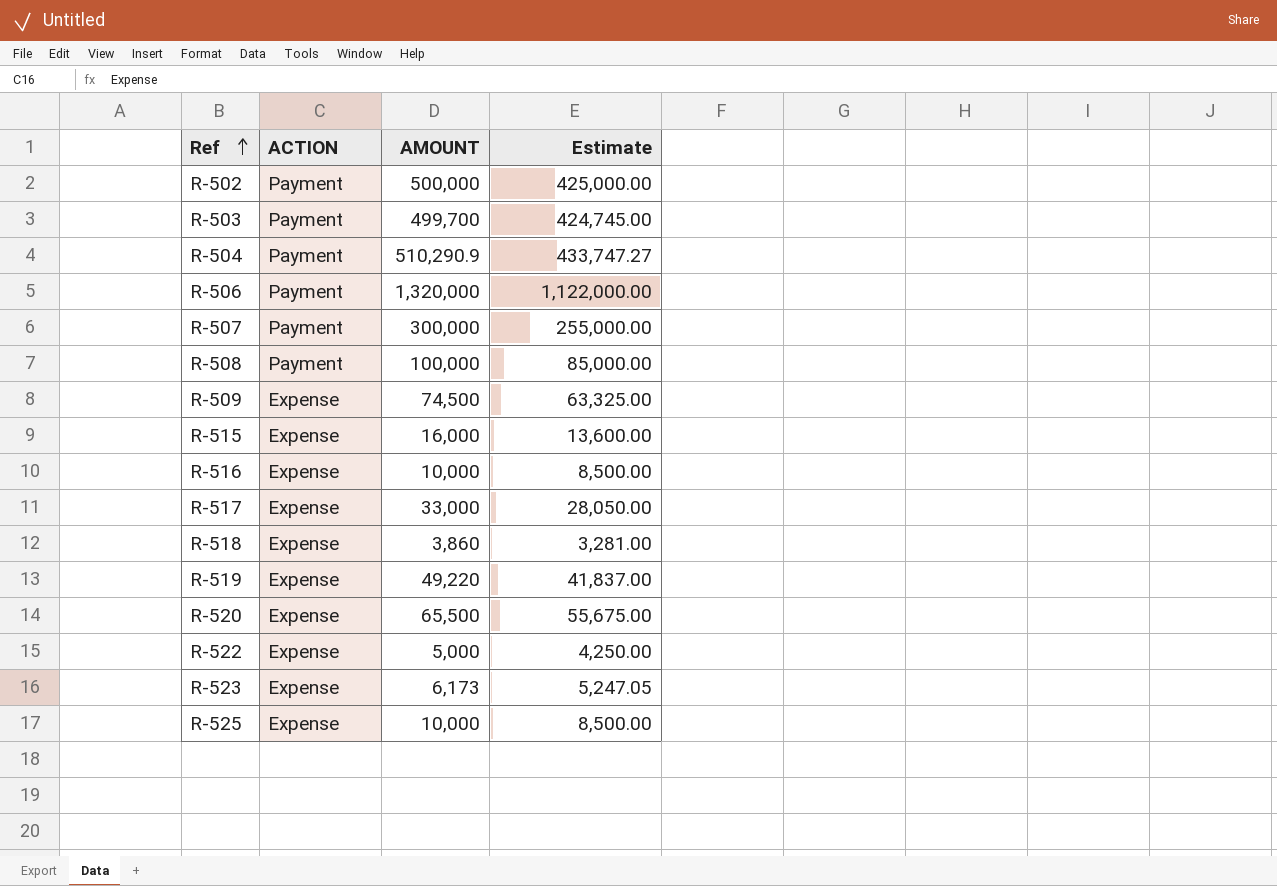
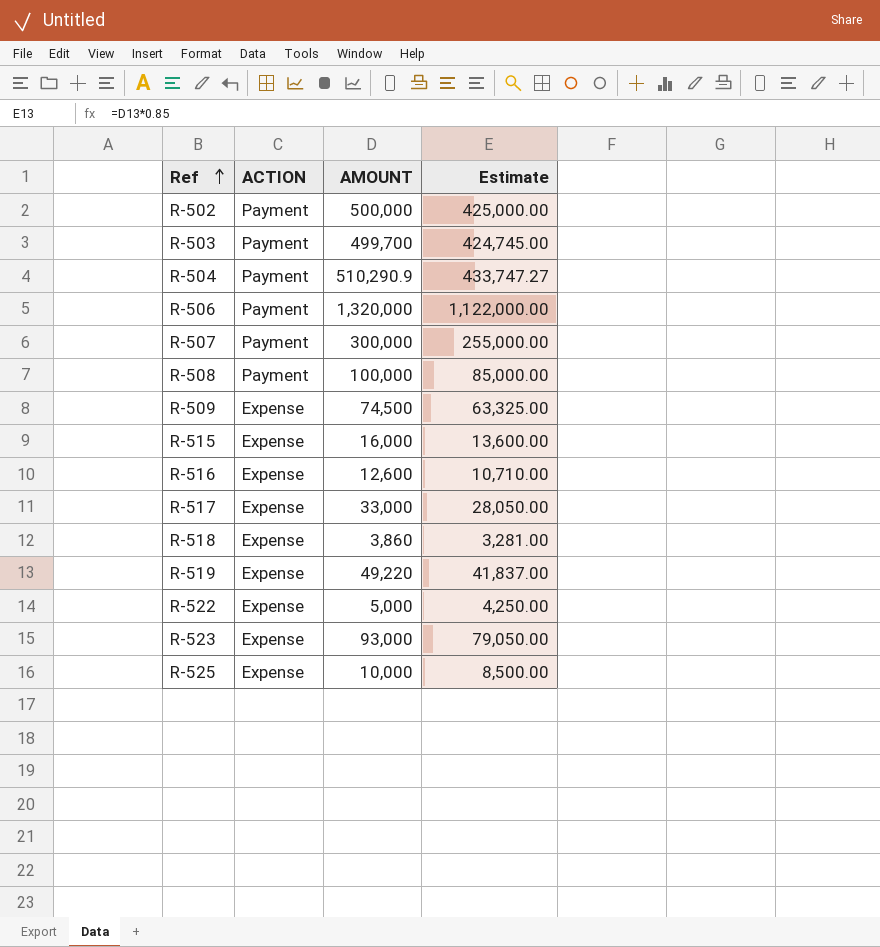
row R-520: Expense | 65,500 | 55,675.00 -> none
R-516 | AMOUNT: 10,000 -> 12,600
R-516 | Estimate: 8,500.00 -> 10,710.00
R-523 | AMOUNT: 6,173 -> 93,000
R-523 | Estimate: 5,247.05 -> 79,050.00

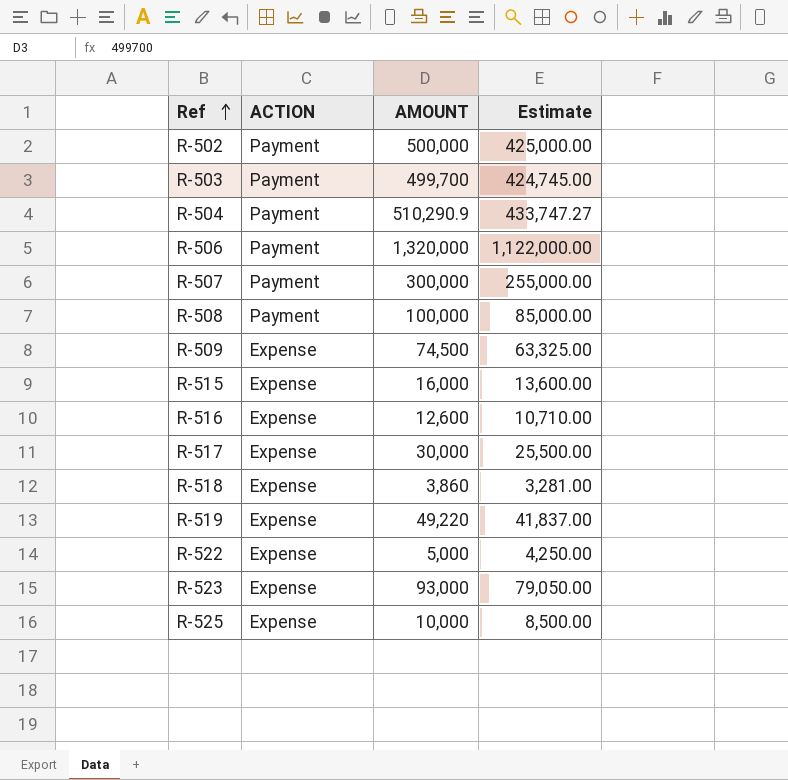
R-517 | AMOUNT: 33,000 -> 30,000
R-517 | Estimate: 28,050.00 -> 25,500.00

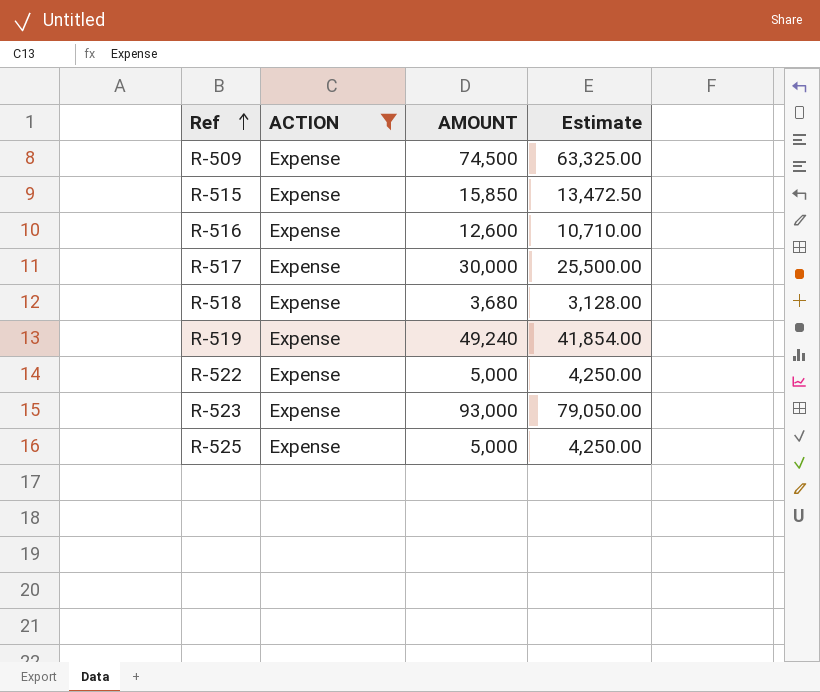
filter: none -> ACTION = Expense
R-515 | AMOUNT: 16,000 -> 15,850
R-515 | Estimate: 13,600.00 -> 13,472.50
R-518 | AMOUNT: 3,860 -> 3,680
R-518 | Estimate: 3,281.00 -> 3,128.00
R-519 | AMOUNT: 49,220 -> 49,240
R-519 | Estimate: 41,837.00 -> 41,854.00
R-525 | AMOUNT: 10,000 -> 5,000
R-525 | Estimate: 8,500.00 -> 4,250.00

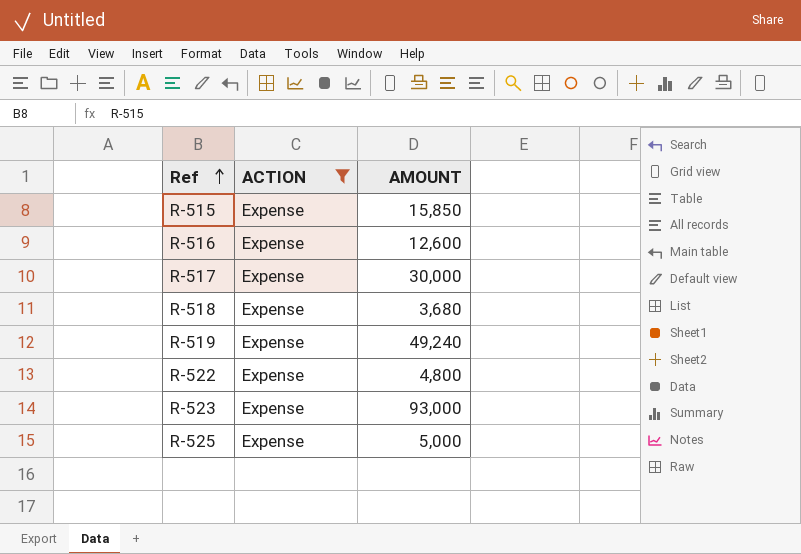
column Estimate | formula: [AMOUNT] * 0.85 -> none
row R-509: Expense | 74,500 | 63,325.00 -> none
R-522 | AMOUNT: 5,000 -> 4,800

